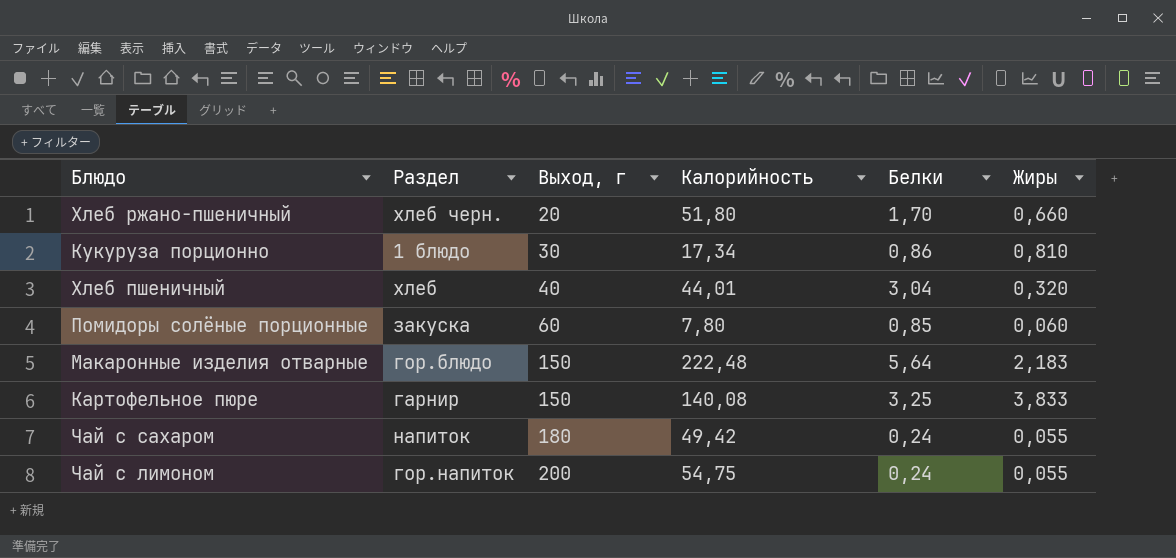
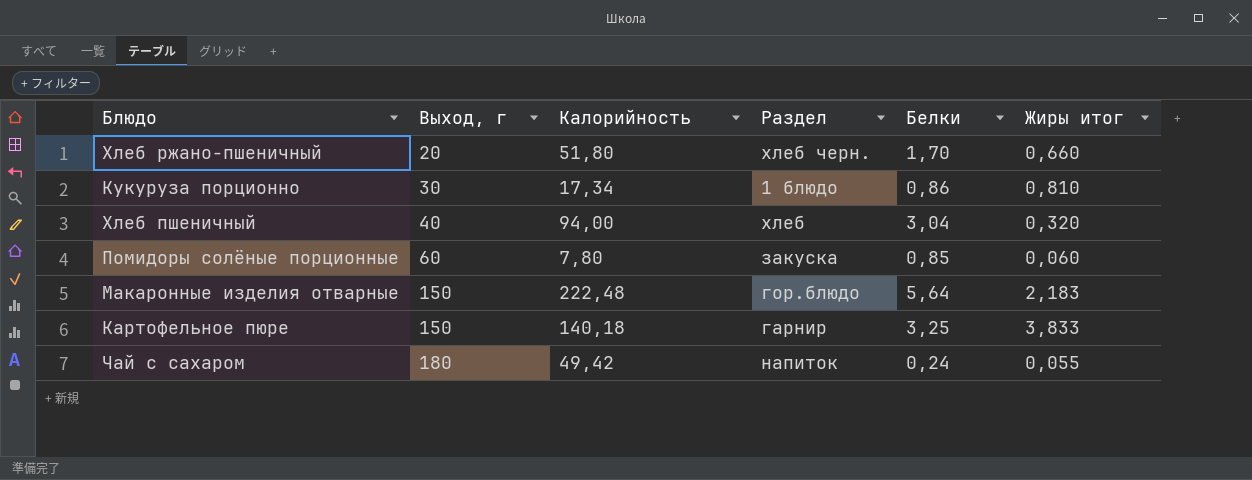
column Раздел | position: 2 -> 4
column name: Жиры -> Жиры итог
row Чай с лимоном: гор.напиток | 200 | 54,75 | 0,24 | 0,055 -> none
Хлеб пшеничный | Калорийность: 44,01 -> 94,00
Картофельное пюре | Калорийность: 140,08 -> 140,18

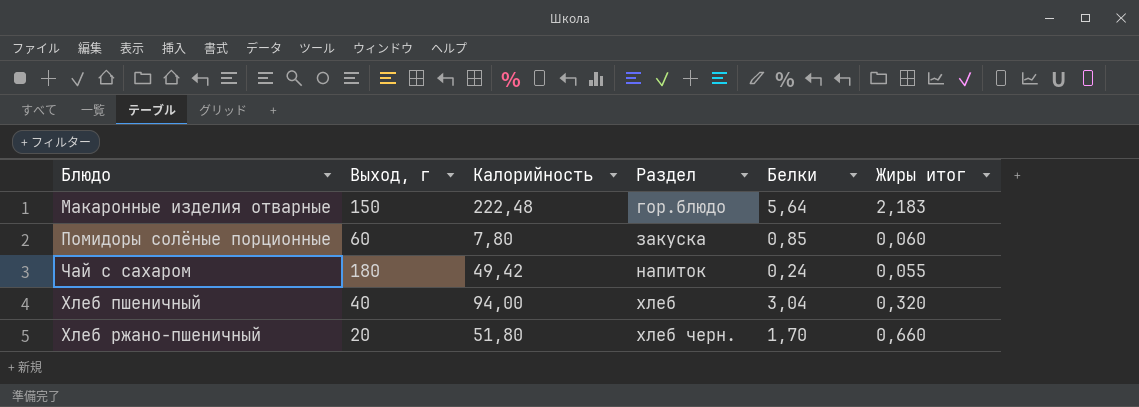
row order: Выход, г ascending -> Раздел ascending
row Кукуруза порционно: 30 | 17,34 | 1 блюдо | 0,86 | 0,810 -> none
row Картофельное пюре: 150 | 140,18 | гарнир | 3,25 | 3,833 -> none

